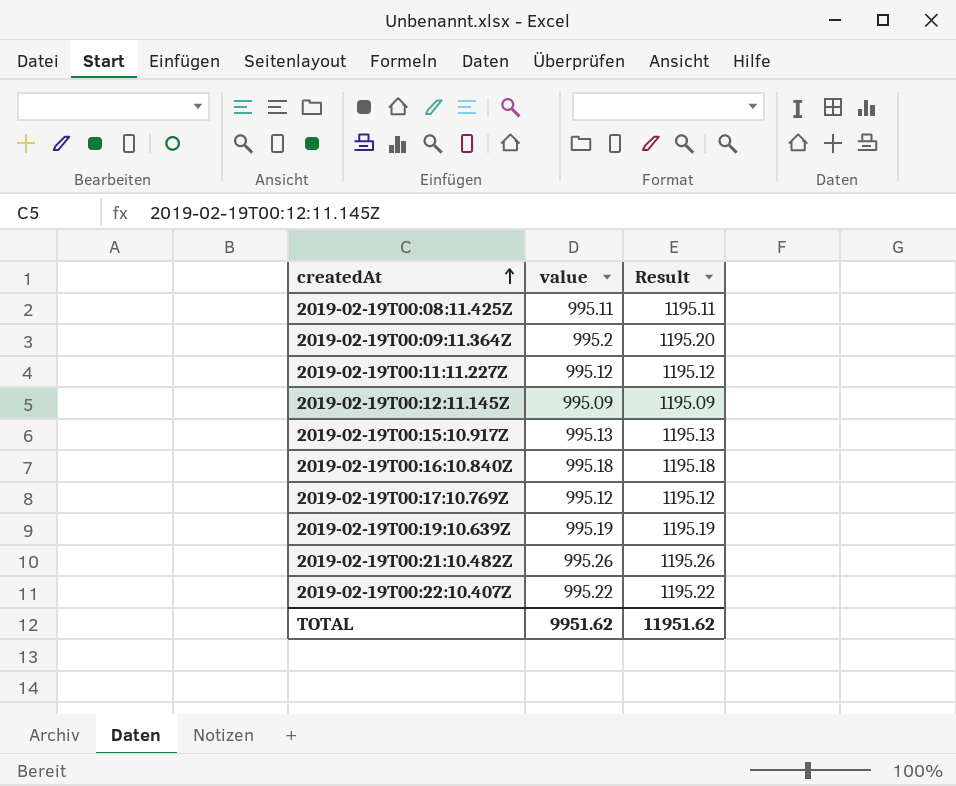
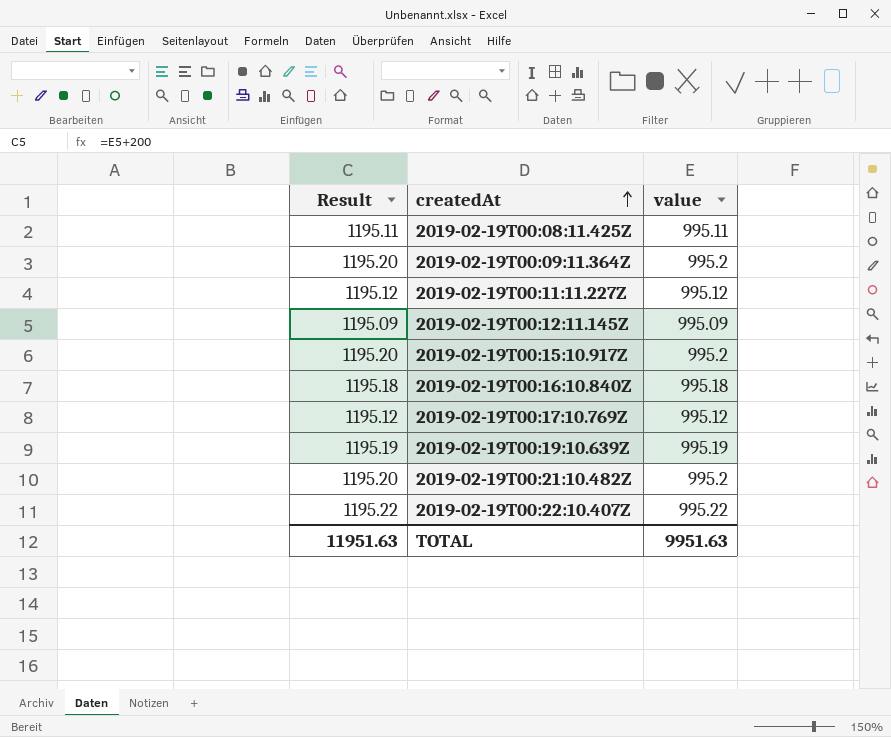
column Result | position: 3 -> 1
2019-02-19T00:15:10.917Z | Result: 1195.13 -> 1195.20
2019-02-19T00:15:10.917Z | value: 995.13 -> 995.2
2019-02-19T00:21:10.482Z | Result: 1195.26 -> 1195.20
2019-02-19T00:21:10.482Z | value: 995.26 -> 995.2
TOTAL | Result: 11951.62 -> 11951.63
TOTAL | value: 9951.62 -> 9951.63

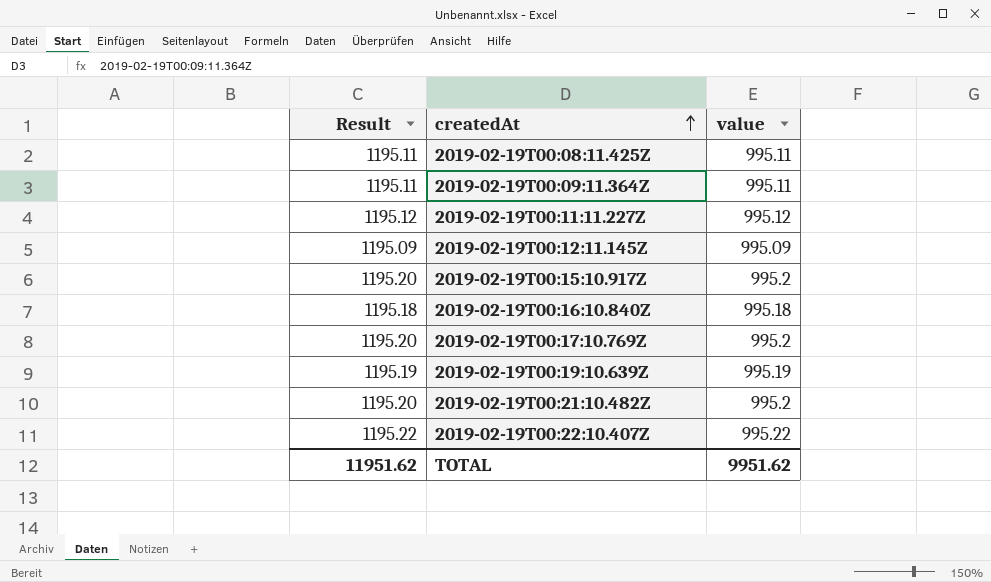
2019-02-19T00:09:11.364Z | Result: 1195.20 -> 1195.11
2019-02-19T00:09:11.364Z | value: 995.2 -> 995.11
2019-02-19T00:17:10.769Z | Result: 1195.12 -> 1195.20
2019-02-19T00:17:10.769Z | value: 995.12 -> 995.2
TOTAL | Result: 11951.63 -> 11951.62
TOTAL | value: 9951.63 -> 9951.62

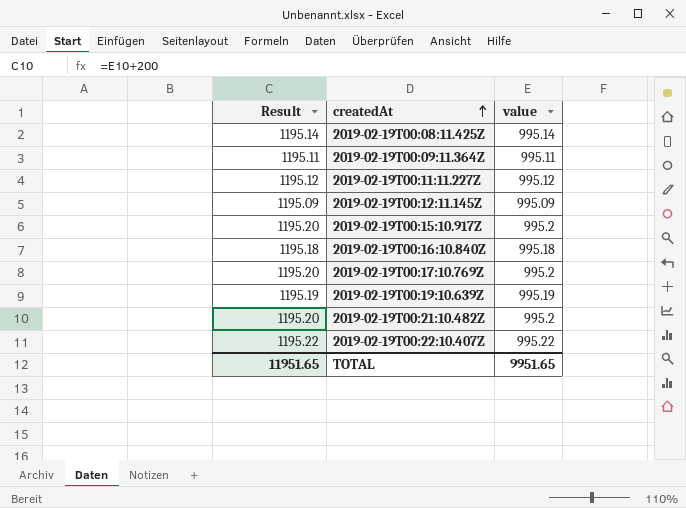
2019-02-19T00:08:11.425Z | Result: 1195.11 -> 1195.14
2019-02-19T00:08:11.425Z | value: 995.11 -> 995.14
TOTAL | Result: 11951.62 -> 11951.65
TOTAL | value: 9951.62 -> 9951.65

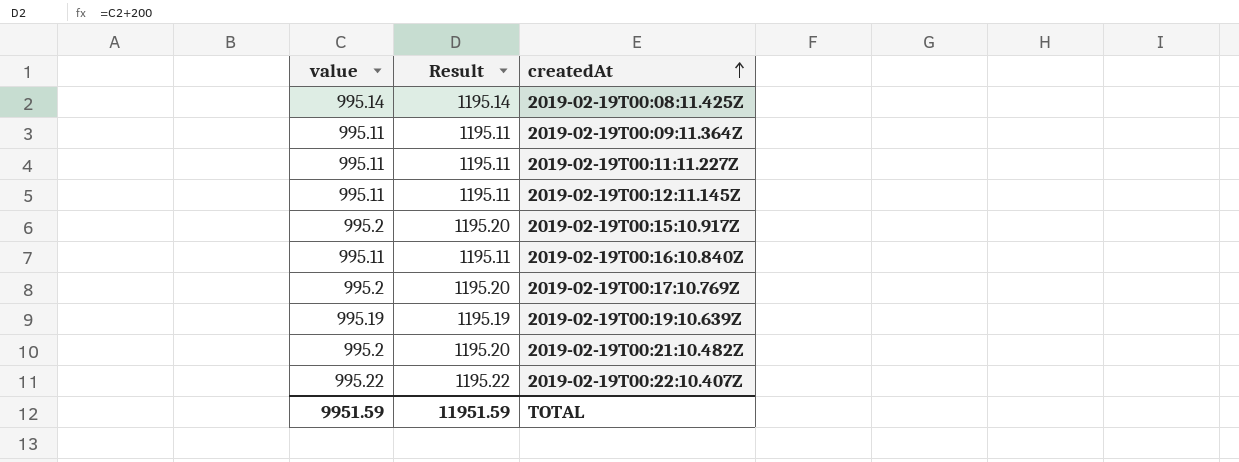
column value | position: 3 -> 1
2019-02-19T00:11:11.227Z | value: 995.12 -> 995.11
2019-02-19T00:11:11.227Z | Result: 1195.12 -> 1195.11
2019-02-19T00:12:11.145Z | value: 995.09 -> 995.11
2019-02-19T00:12:11.145Z | Result: 1195.09 -> 1195.11
2019-02-19T00:16:10.840Z | value: 995.18 -> 995.11
2019-02-19T00:16:10.840Z | Result: 1195.18 -> 1195.11
TOTAL | value: 9951.65 -> 9951.59
TOTAL | Result: 11951.65 -> 11951.59

